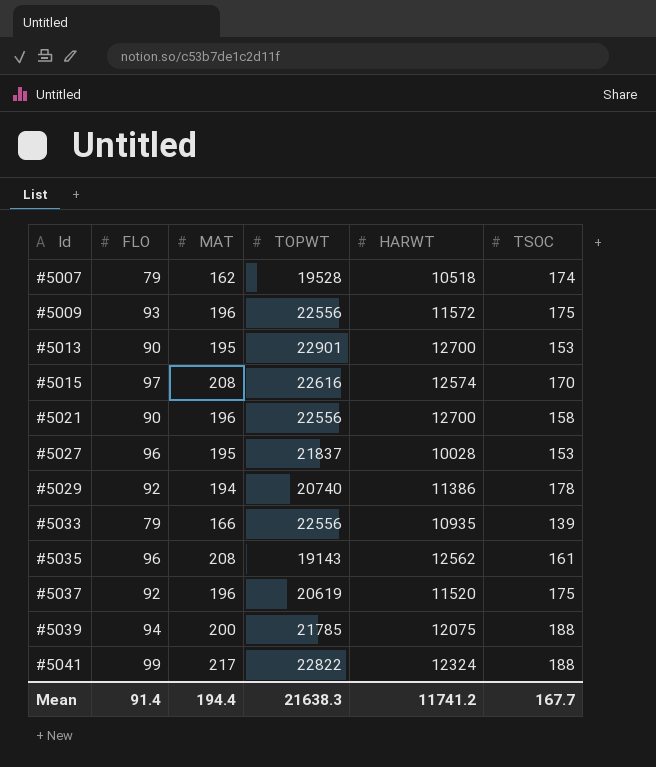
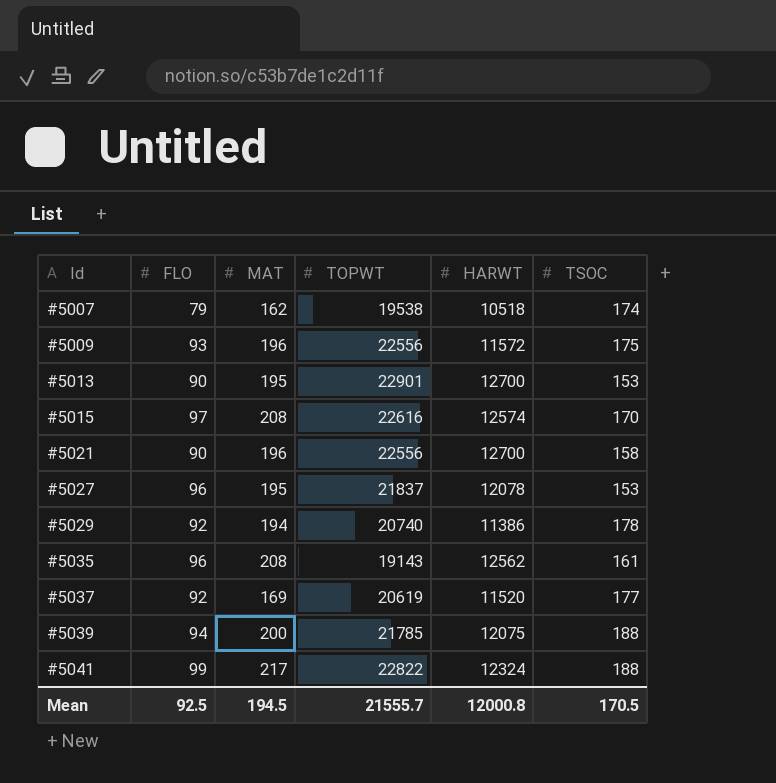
row #5033: 79 | 166 | 22556 | 10935 | 139 -> none
#5007 | TOPWT: 19528 -> 19538
#5027 | HARWT: 10028 -> 12078
#5037 | MAT: 196 -> 169
#5037 | TSOC: 175 -> 177
Mean | FLO: 91.4 -> 92.5
Mean | MAT: 194.4 -> 194.5
Mean | TOPWT: 21638.3 -> 21555.7
Mean | HARWT: 11741.2 -> 12000.8
Mean | TSOC: 167.7 -> 170.5

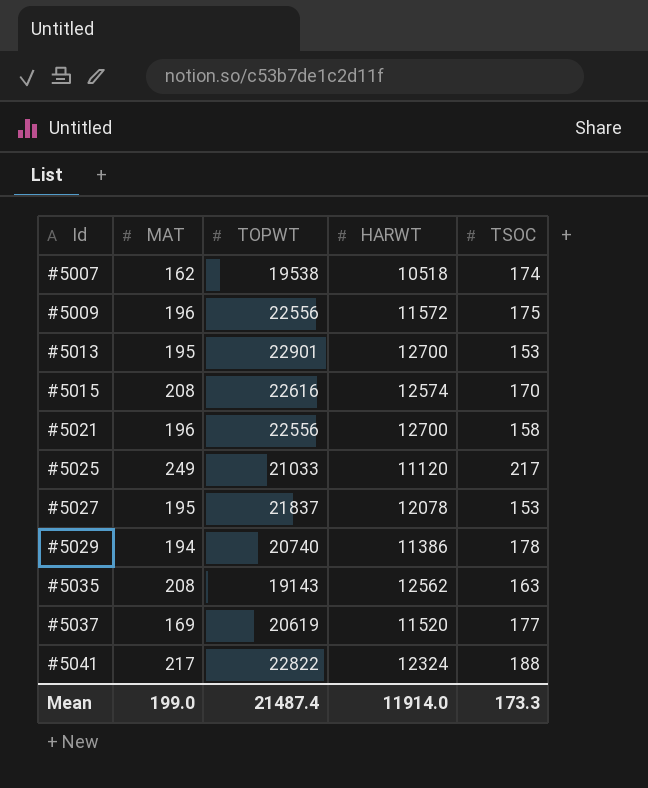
column FLO | position: 2 -> none
row #5039: 94 | 200 | 21785 | 12075 | 188 -> none
row #5025: none -> 249 | 21033 | 11120 | 217
#5035 | TSOC: 161 -> 163
Mean | MAT: 194.5 -> 199.0
Mean | TOPWT: 21555.7 -> 21487.4
Mean | HARWT: 12000.8 -> 11914.0
Mean | TSOC: 170.5 -> 173.3

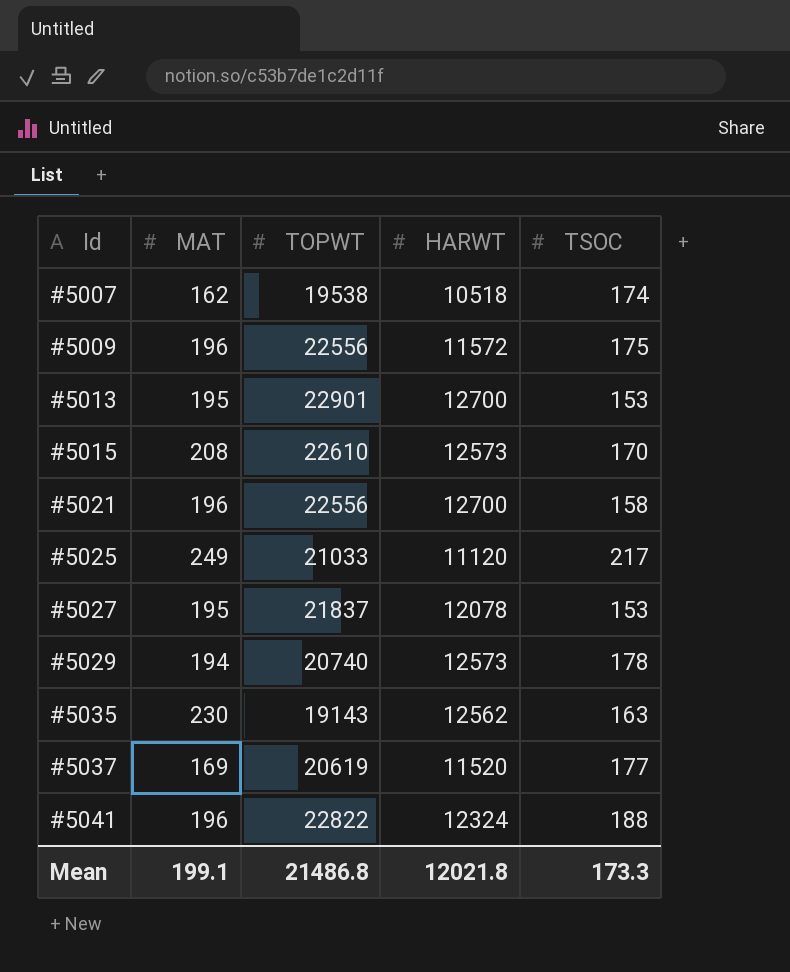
#5015 | TOPWT: 22616 -> 22610
#5015 | HARWT: 12574 -> 12573
#5029 | HARWT: 11386 -> 12573
#5035 | MAT: 208 -> 230
#5041 | MAT: 217 -> 196
Mean | MAT: 199.0 -> 199.1
Mean | TOPWT: 21487.4 -> 21486.8
Mean | HARWT: 11914.0 -> 12021.8

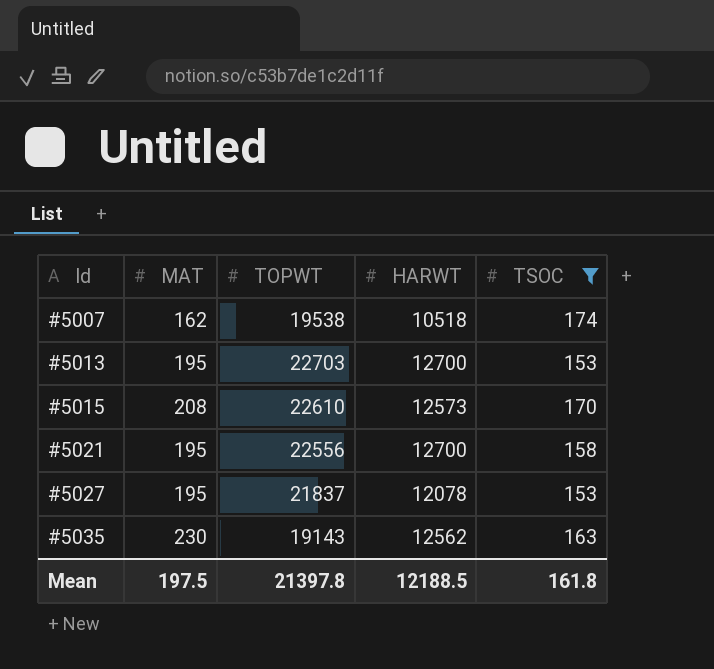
filter: none -> TSOC <= 174
#5013 | TOPWT: 22901 -> 22703
#5021 | MAT: 196 -> 195
Mean | MAT: 199.1 -> 197.5
Mean | TOPWT: 21486.8 -> 21397.8
Mean | HARWT: 12021.8 -> 12188.5
Mean | TSOC: 173.3 -> 161.8

